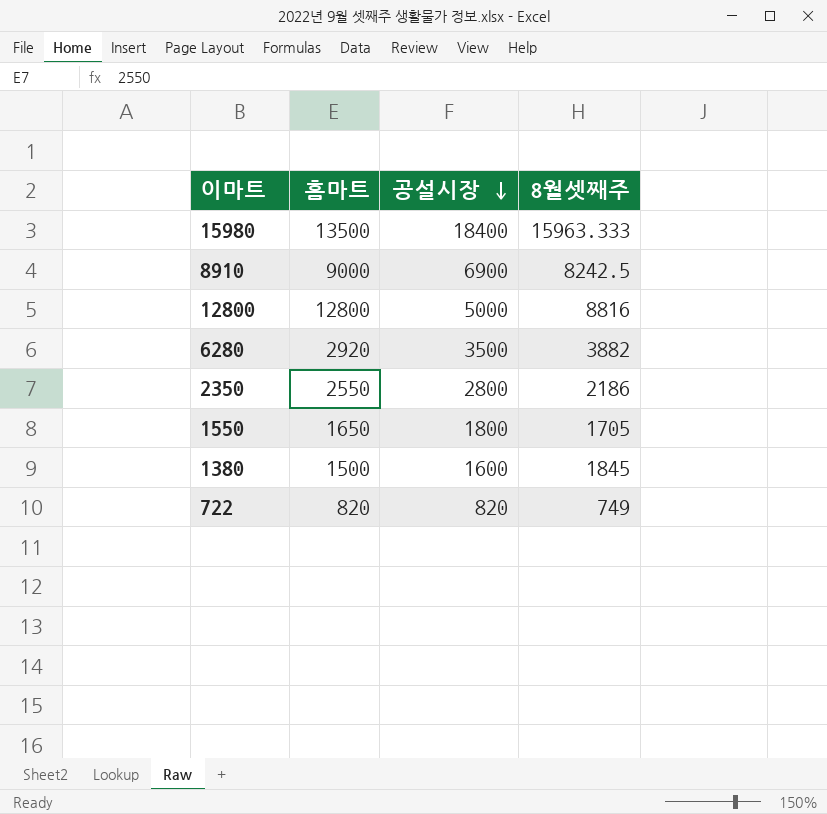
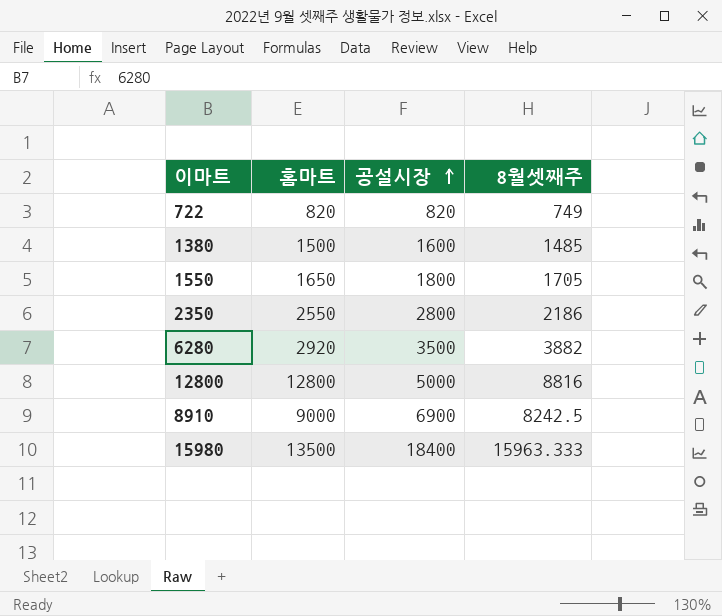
row order: 공설시장 descending -> 공설시장 ascending
1380 | 8월셋째주: 1845 -> 1485

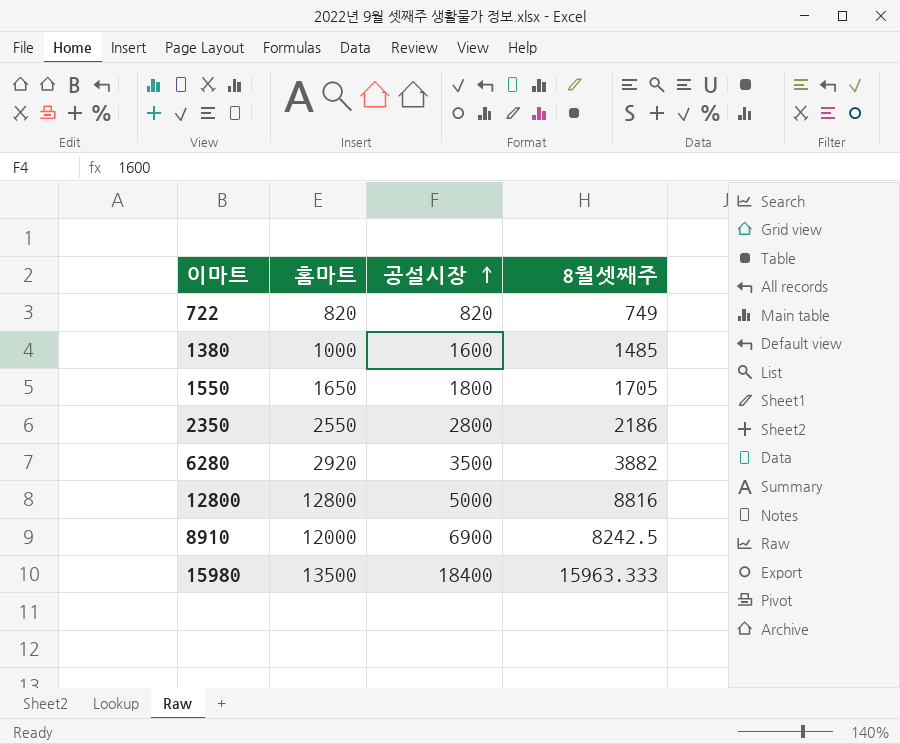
1380 | 홈마트: 1500 -> 1000
8910 | 홈마트: 9000 -> 12000

